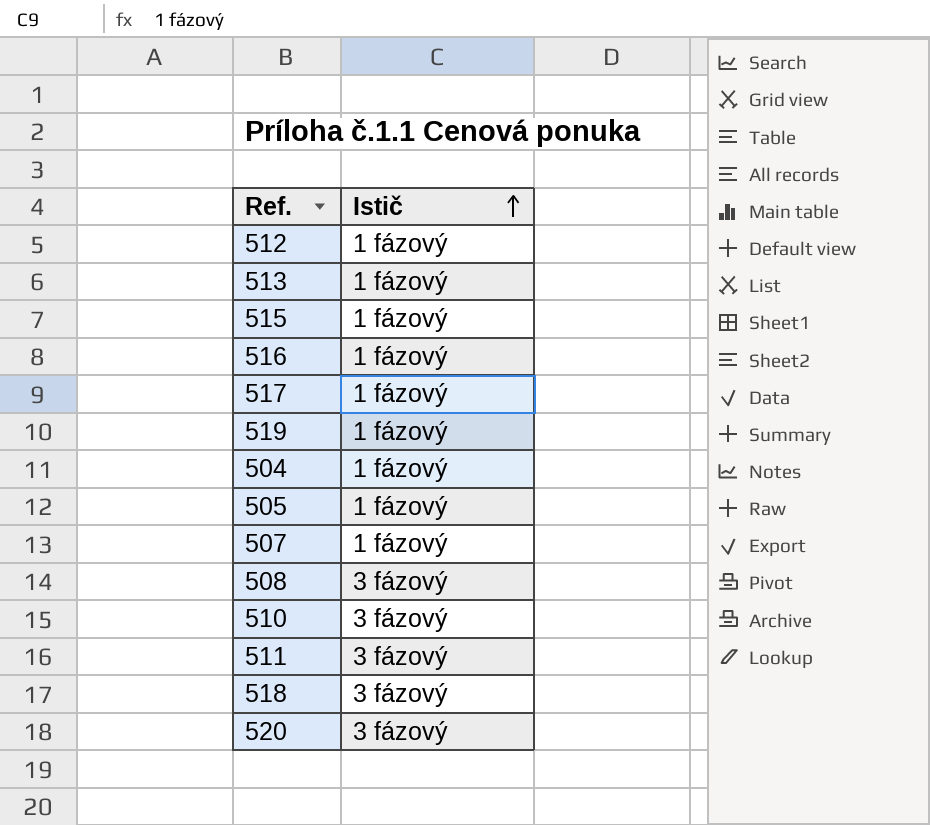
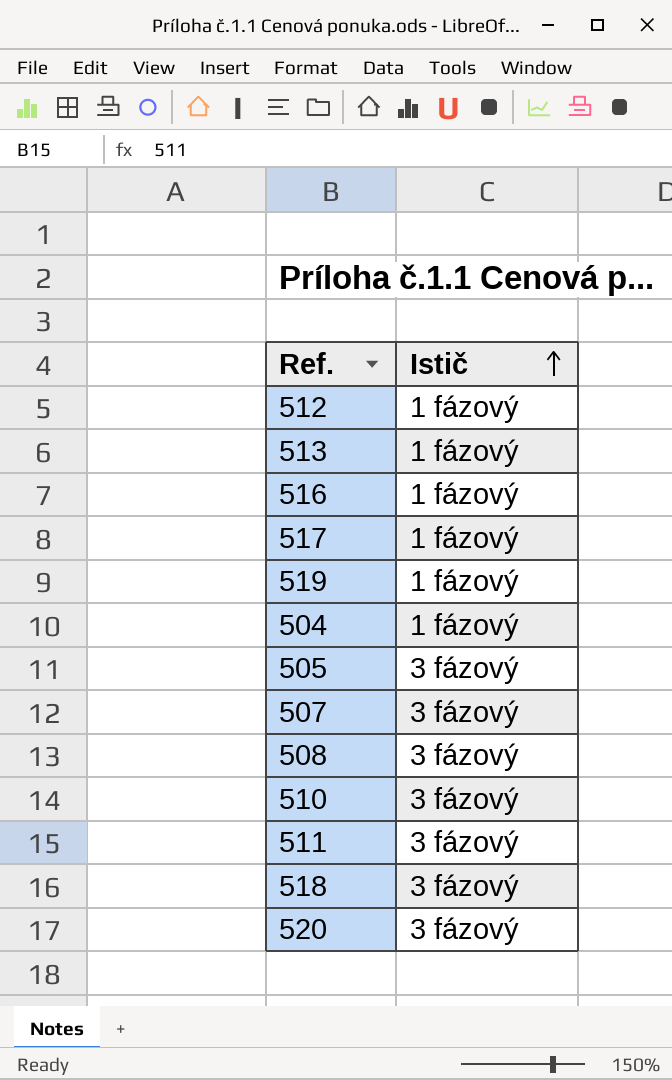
row 515: 1 fázový -> none
505 | Istič: 1 fázový -> 3 fázový
507 | Istič: 1 fázový -> 3 fázový

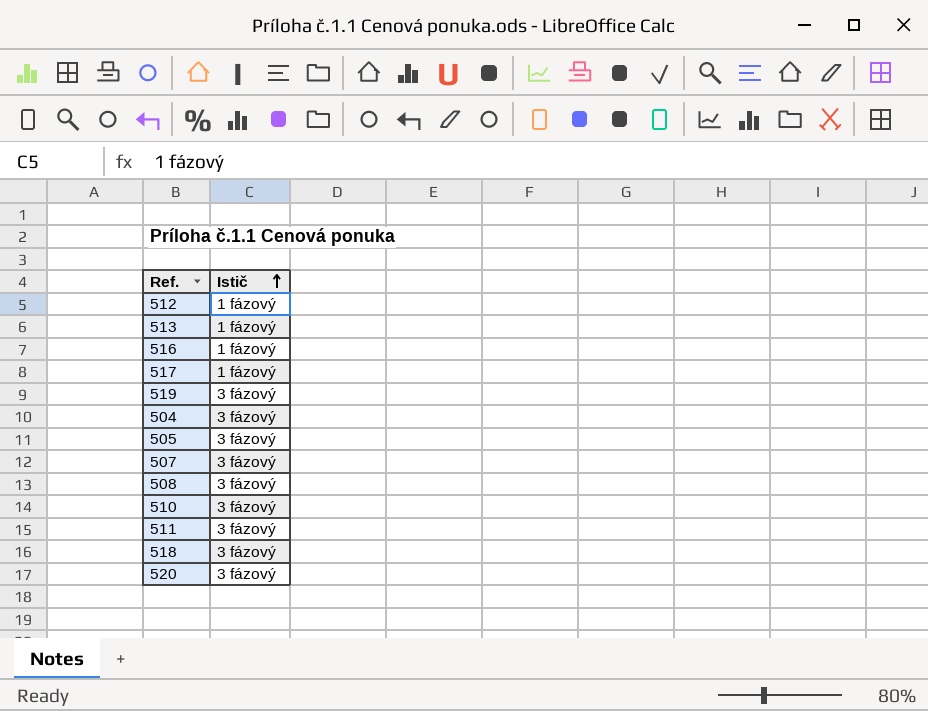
519 | Istič: 1 fázový -> 3 fázový
504 | Istič: 1 fázový -> 3 fázový

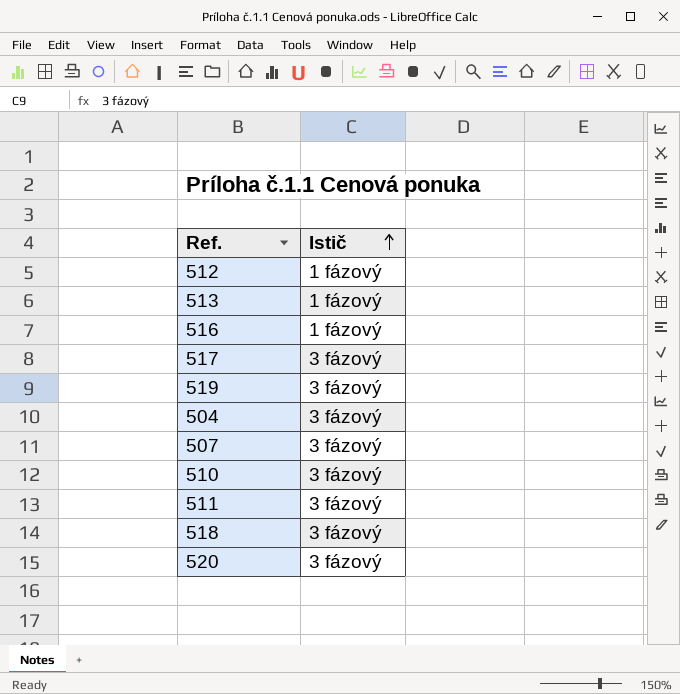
row 505: 3 fázový -> none
row 508: 3 fázový -> none
517 | Istič: 1 fázový -> 3 fázový

